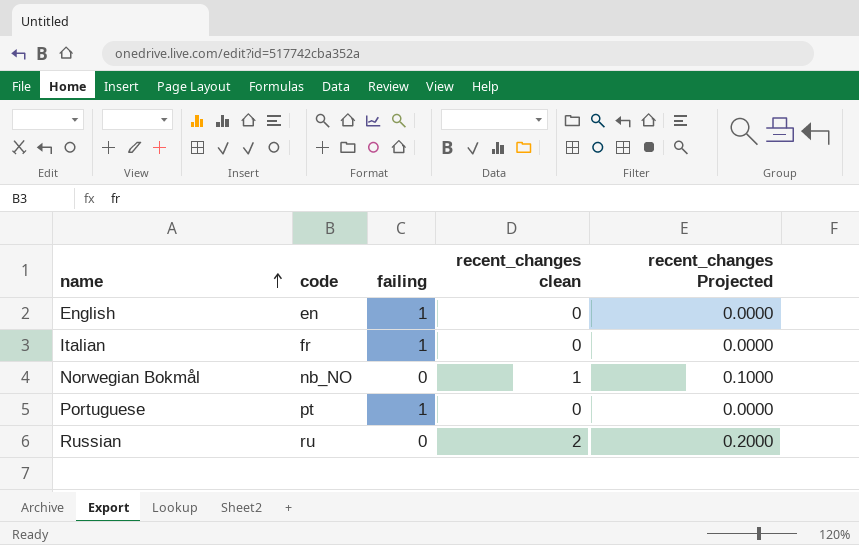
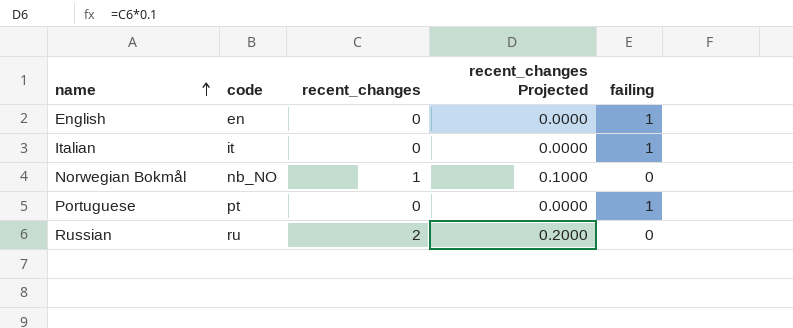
column name: recent_changes clean -> recent_changes
column failing | position: 3 -> 5
Italian | code: fr -> it

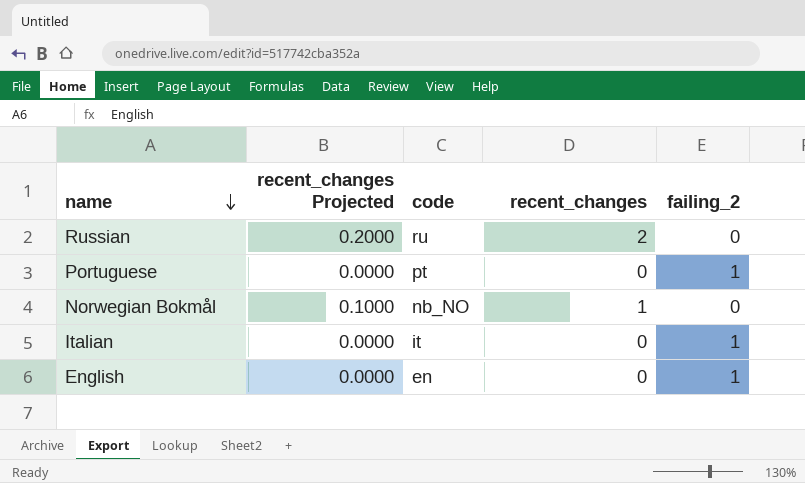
row order: name ascending -> name descending
column recent_changes Projected | position: 4 -> 2
column name: failing -> failing_2

